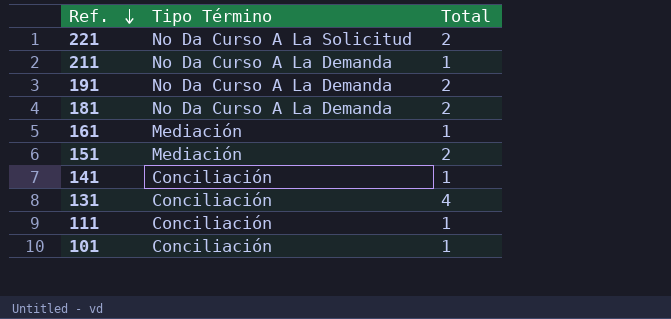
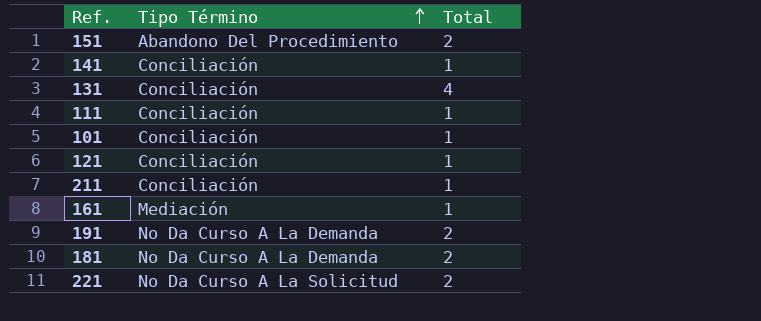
row order: Ref. descending -> Tipo Término ascending
151 | Tipo Término: Mediación -> Abandono Del Procedimiento
row 121: none -> Conciliación | 1
211 | Tipo Término: No Da Curso A La Demanda -> Conciliación

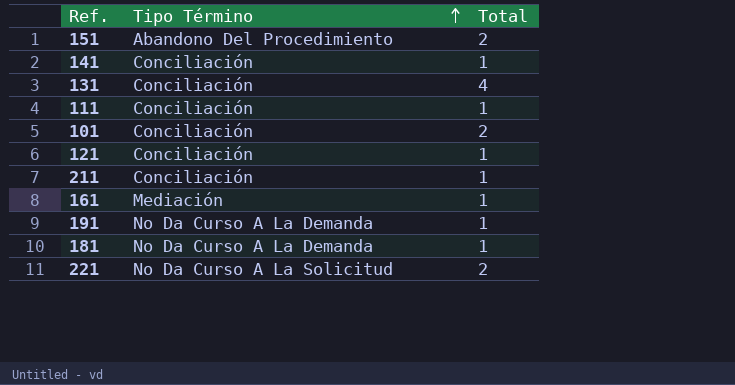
101 | Total: 1 -> 2
191 | Total: 2 -> 1
181 | Total: 2 -> 1

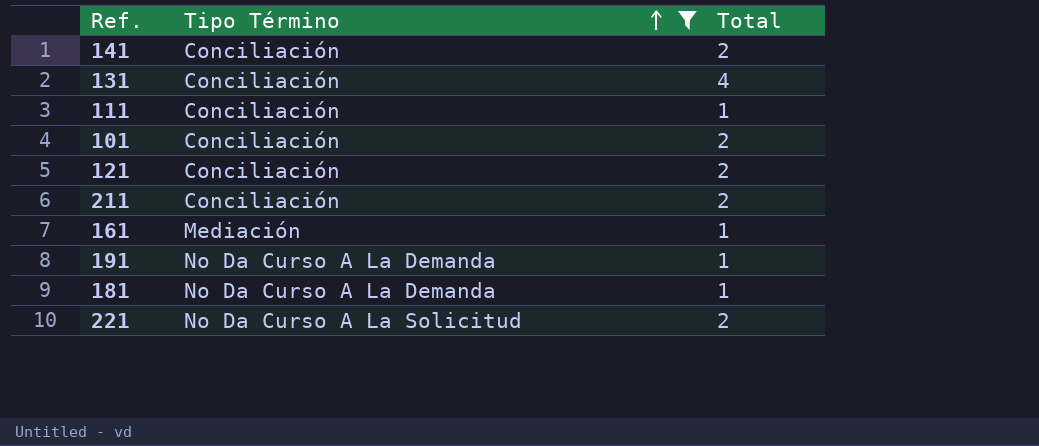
filter: none -> Tipo Término != Abandono Del Procedimiento
141 | Total: 1 -> 2
121 | Total: 1 -> 2
211 | Total: 1 -> 2

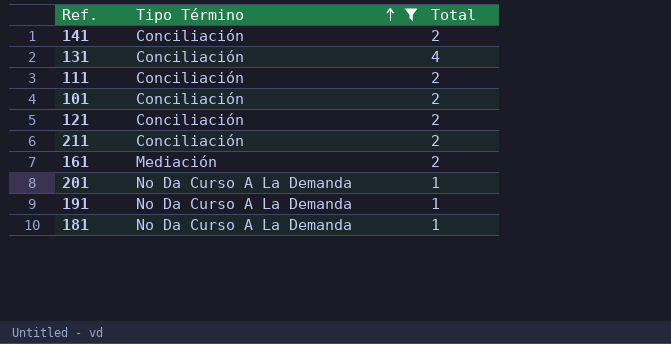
row 221: No Da Curso A La Solicitud | 2 -> none
111 | Total: 1 -> 2
161 | Total: 1 -> 2
row 201: none -> No Da Curso A La Demanda | 1

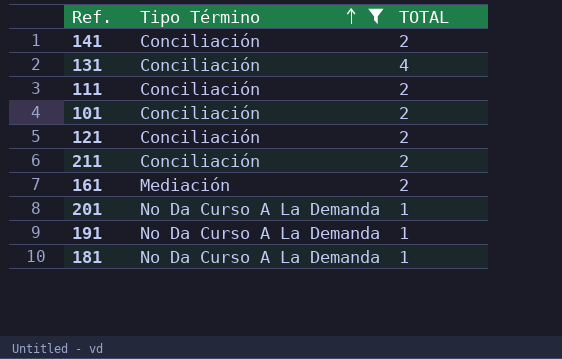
column name: Total -> TOTAL

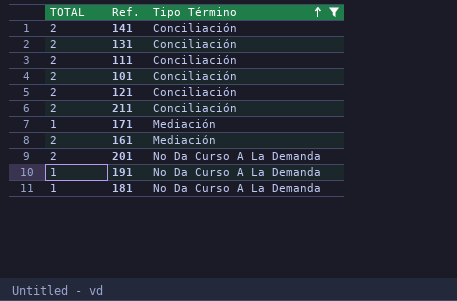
column TOTAL | position: 3 -> 1
131 | TOTAL: 4 -> 2
row 171: none -> 1 | Mediación
201 | TOTAL: 1 -> 2

